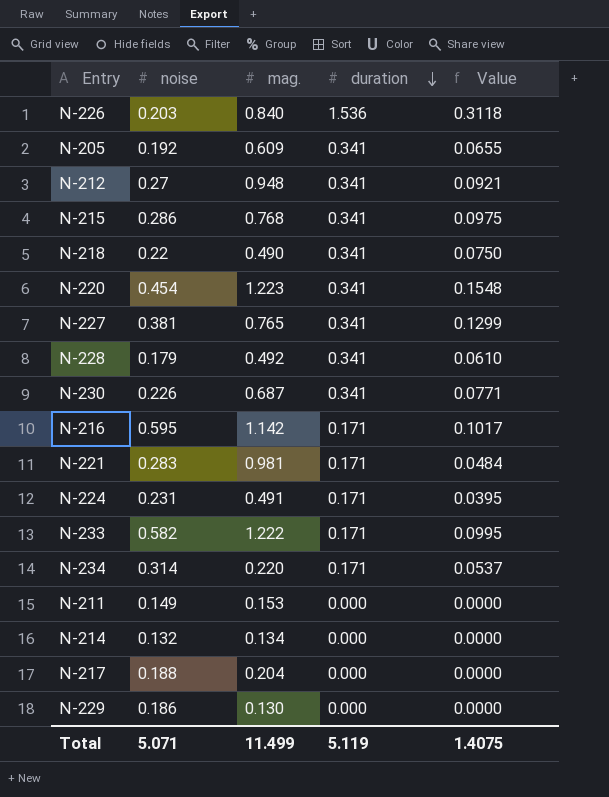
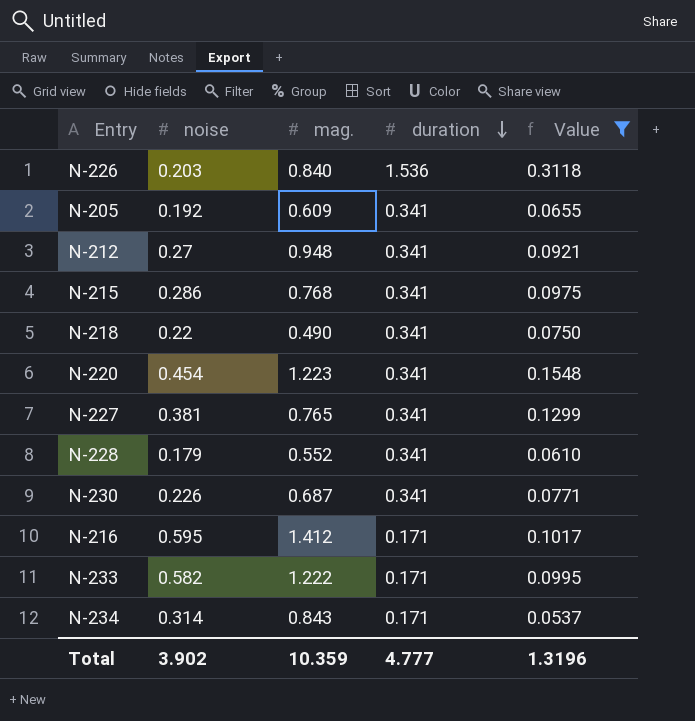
filter: none -> Value >= 0.0537
N-228 | mag.: 0.492 -> 0.552
N-216 | mag.: 1.142 -> 1.412
N-234 | mag.: 0.220 -> 0.843
Total | noise: 5.071 -> 3.902
Total | mag.: 11.499 -> 10.359
Total | duration: 5.119 -> 4.777
Total | Value: 1.4075 -> 1.3196

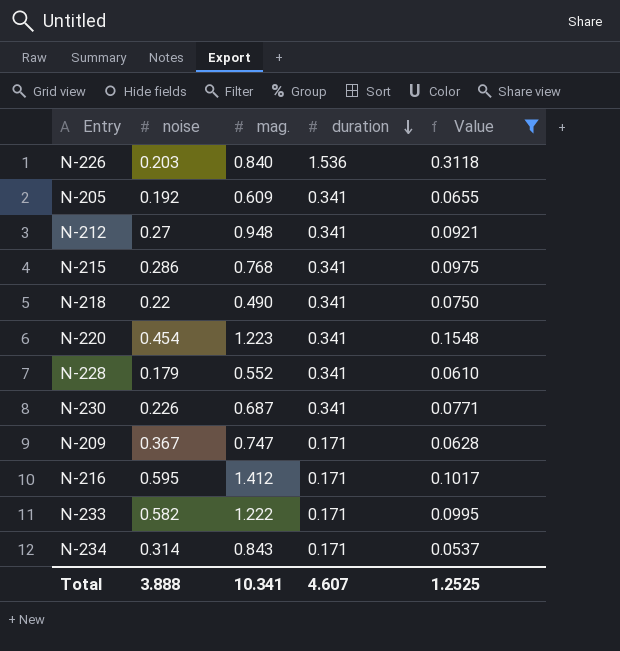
row N-227: 0.381 | 0.765 | 0.341 | 0.1299 -> none
row N-209: none -> 0.367 | 0.747 | 0.171 | 0.0628
Total | noise: 3.902 -> 3.888
Total | mag.: 10.359 -> 10.341
Total | duration: 4.777 -> 4.607
Total | Value: 1.3196 -> 1.2525

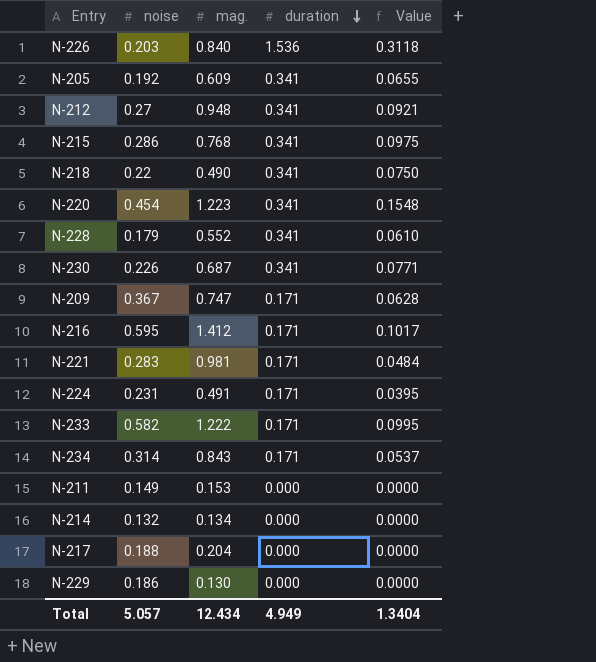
filter: Value >= 0.0537 -> none
Total | noise: 3.888 -> 5.057
Total | mag.: 10.341 -> 12.434
Total | duration: 4.607 -> 4.949
Total | Value: 1.2525 -> 1.3404

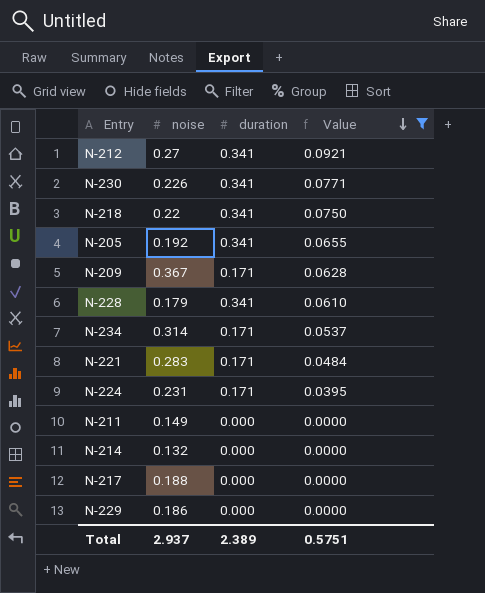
filter: none -> Value <= 0.0921
row order: duration descending -> Value descending
column mag. | position: 3 -> none
Total | noise: 5.057 -> 2.937
Total | duration: 4.949 -> 2.389
Total | Value: 1.3404 -> 0.5751

